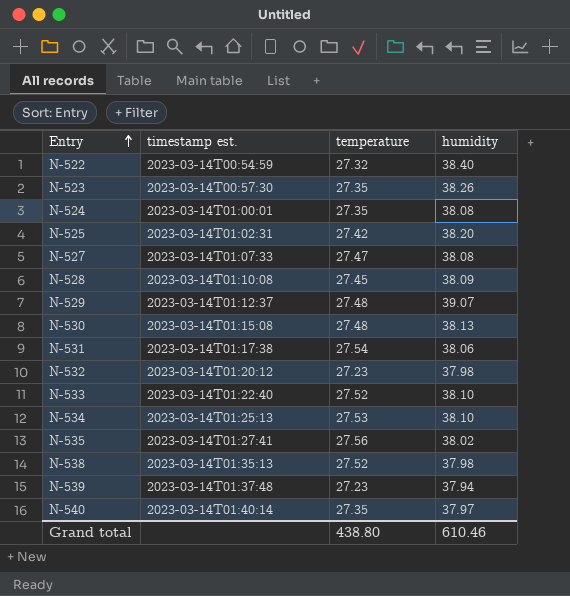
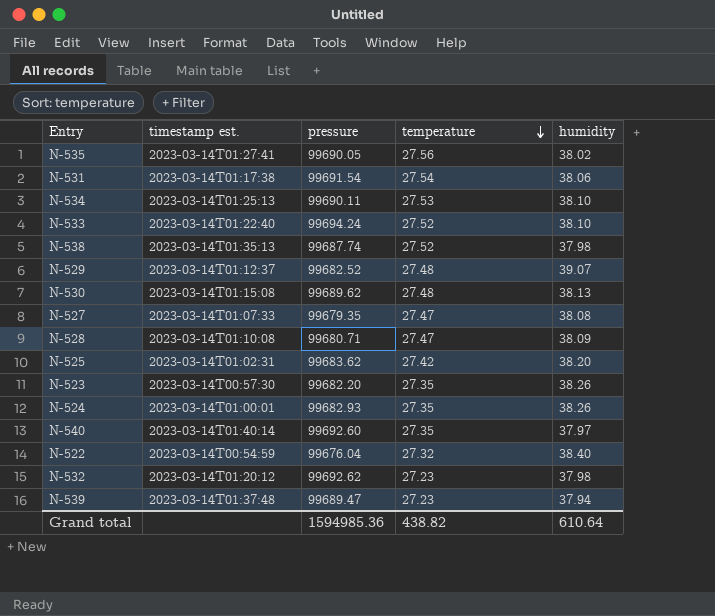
row order: Entry ascending -> temperature descending
column pressure | position: none -> 3
N-528 | temperature: 27.45 -> 27.47
N-524 | humidity: 38.08 -> 38.26
Grand total | temperature: 438.80 -> 438.82
Grand total | humidity: 610.46 -> 610.64

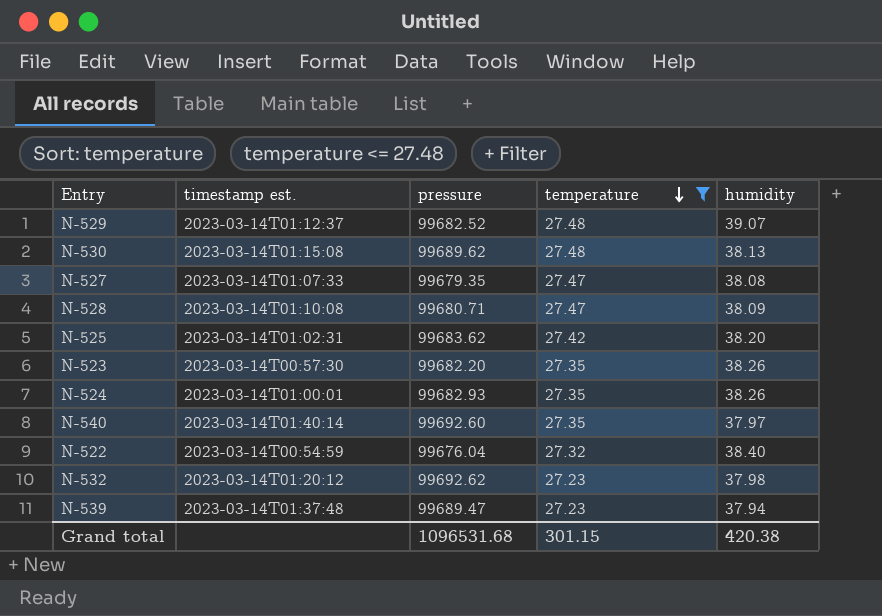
filter: none -> temperature <= 27.48
Grand total | pressure: 1594985.36 -> 1096531.68
Grand total | temperature: 438.82 -> 301.15
Grand total | humidity: 610.64 -> 420.38

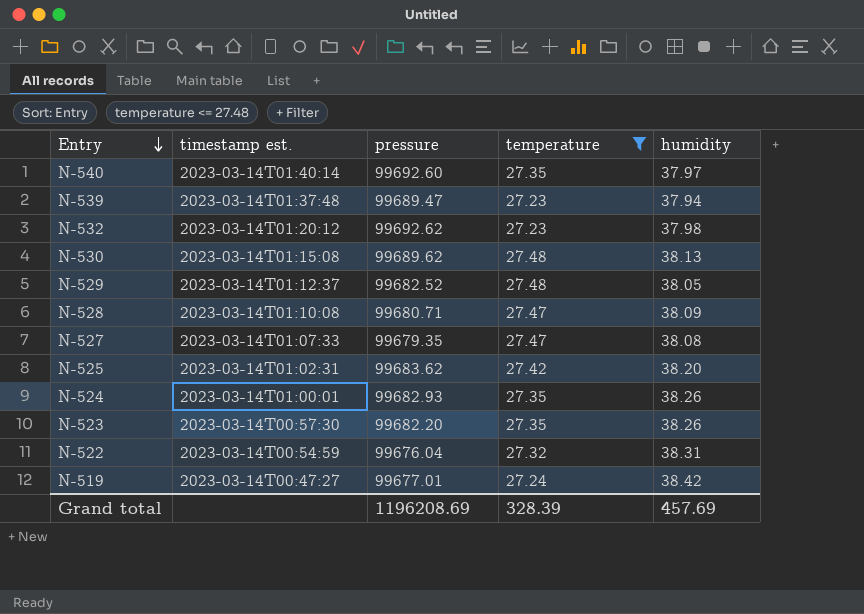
row order: temperature descending -> Entry descending
N-529 | humidity: 39.07 -> 38.05
N-522 | humidity: 38.40 -> 38.31
row N-519: none -> 2023-03-14T00:47:27 | 99677.01 | 27.24 | 38.42
Grand total | pressure: 1096531.68 -> 1196208.69
Grand total | temperature: 301.15 -> 328.39
Grand total | humidity: 420.38 -> 457.69

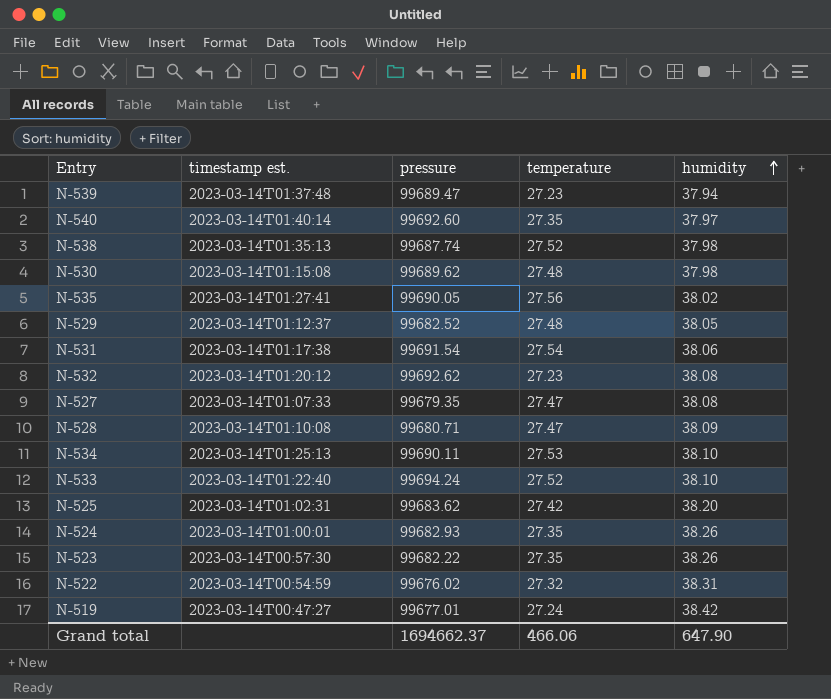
filter: temperature <= 27.48 -> none
row order: Entry descending -> humidity ascending
N-530 | humidity: 38.13 -> 37.98
N-532 | humidity: 37.98 -> 38.08
N-523 | pressure: 99682.20 -> 99682.22
N-522 | pressure: 99676.04 -> 99676.02
Grand total | pressure: 1196208.69 -> 1694662.37
Grand total | temperature: 328.39 -> 466.06
Grand total | humidity: 457.69 -> 647.90

